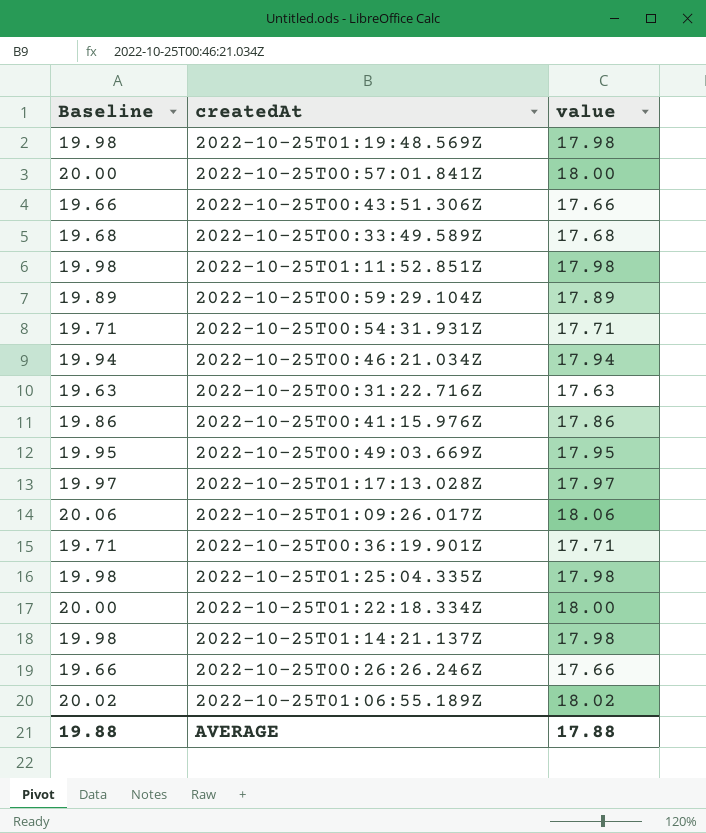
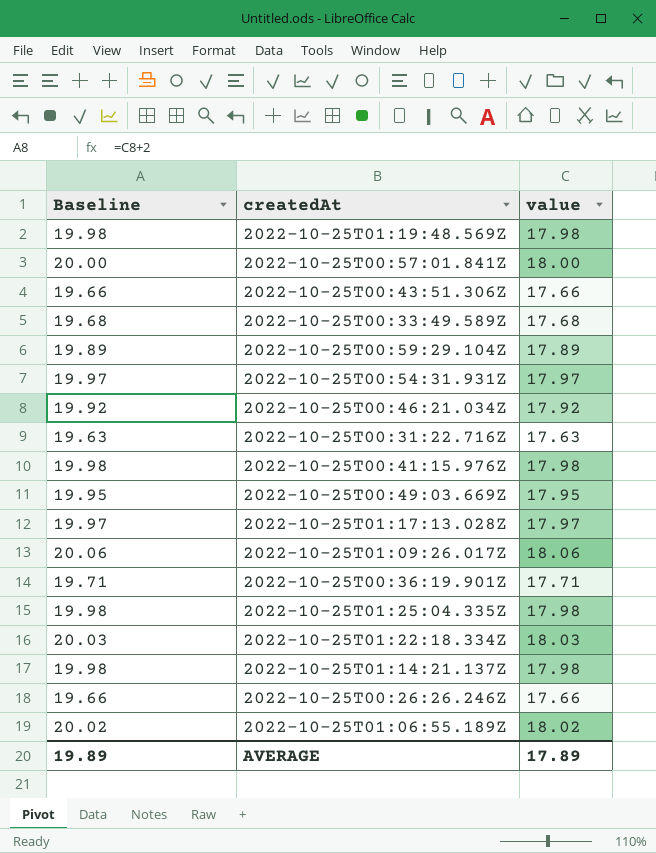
row 2022-10-25T01:11:52.851Z: 19.98 | 17.98 -> none
2022-10-25T00:54:31.931Z | Baseline: 19.71 -> 19.97
2022-10-25T00:54:31.931Z | value: 17.71 -> 17.97
2022-10-25T00:46:21.034Z | Baseline: 19.94 -> 19.92
2022-10-25T00:46:21.034Z | value: 17.94 -> 17.92
2022-10-25T00:41:15.976Z | Baseline: 19.86 -> 19.98
2022-10-25T00:41:15.976Z | value: 17.86 -> 17.98
2022-10-25T01:22:18.334Z | Baseline: 20.00 -> 20.03
2022-10-25T01:22:18.334Z | value: 18.00 -> 18.03
AVERAGE | Baseline: 19.88 -> 19.89
AVERAGE | value: 17.88 -> 17.89

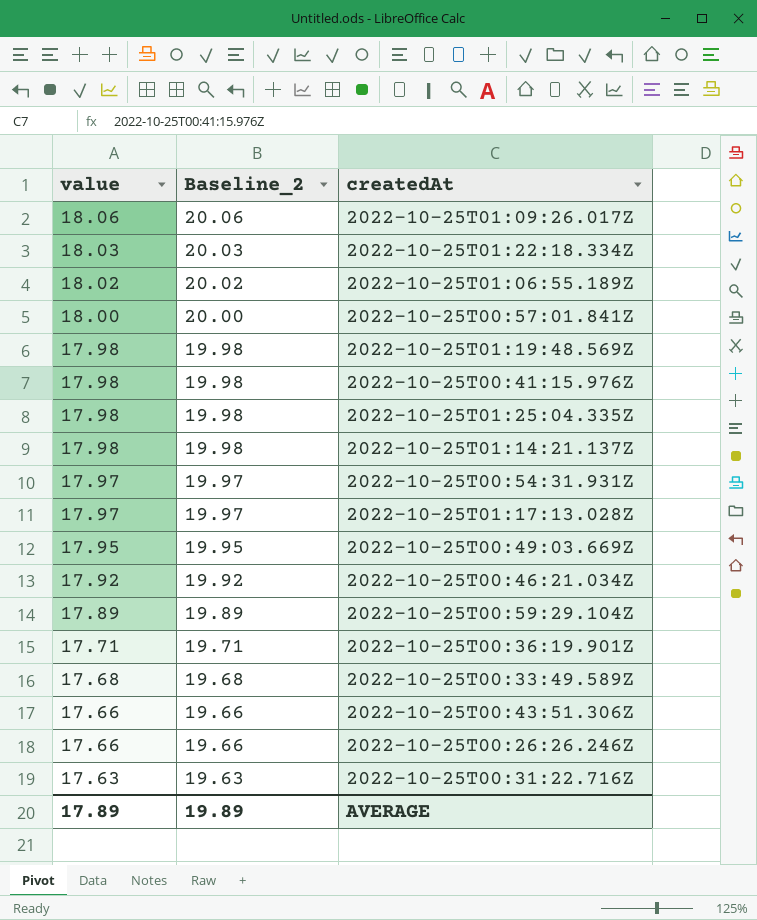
row order: none -> value descending
column value | position: 3 -> 1
column name: Baseline -> Baseline_2

